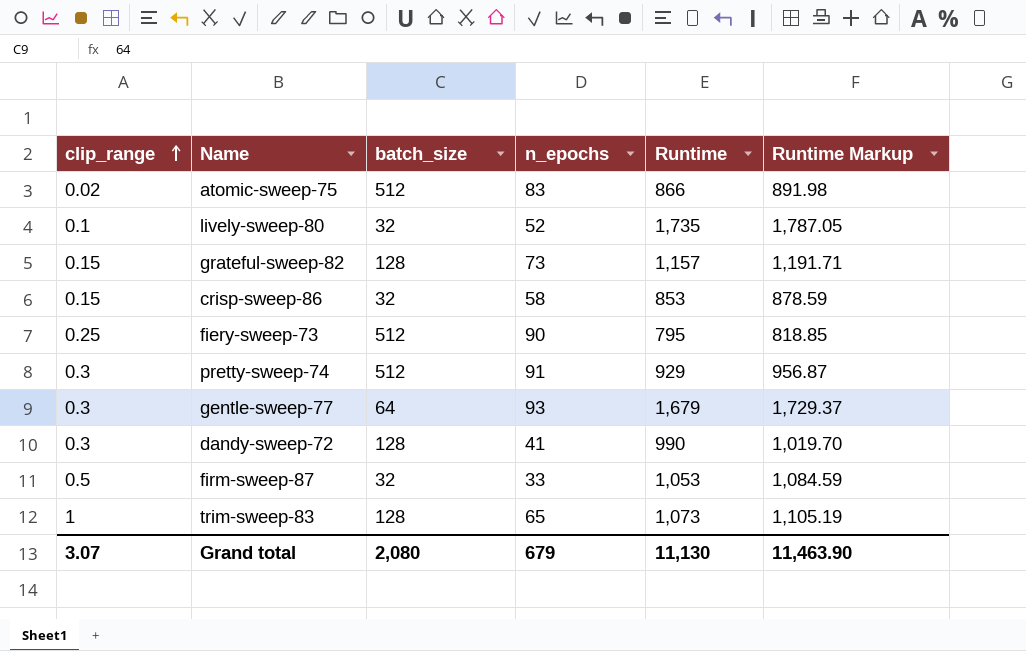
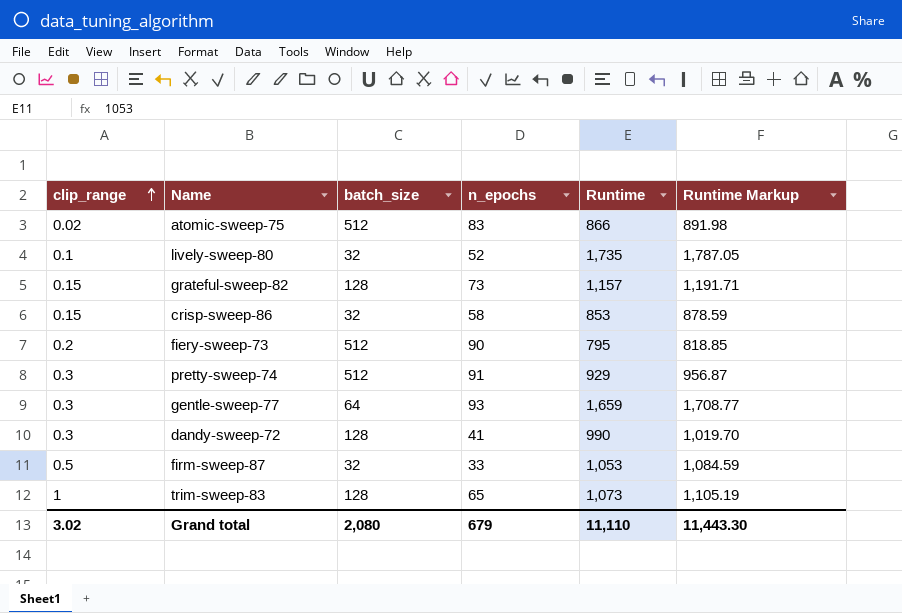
fiery-sweep-73 | clip_range: 0.25 -> 0.2
gentle-sweep-77 | Runtime: 1,679 -> 1,659
gentle-sweep-77 | Runtime Markup: 1,729.37 -> 1,708.77
Grand total | clip_range: 3.07 -> 3.02
Grand total | Runtime: 11,130 -> 11,110
Grand total | Runtime Markup: 11,463.90 -> 11,443.30

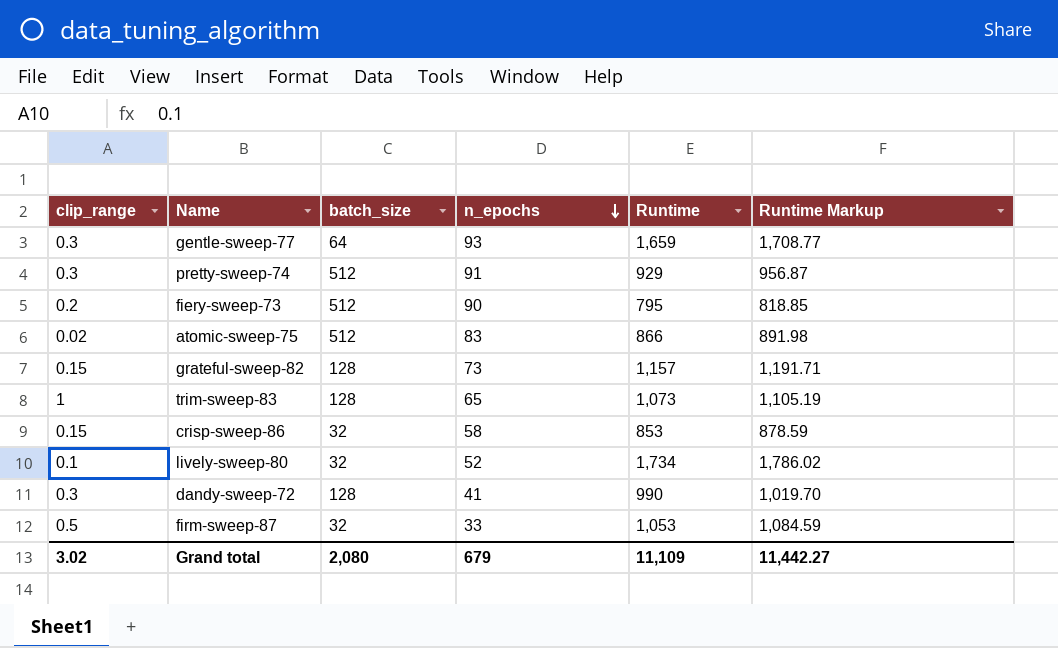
row order: clip_range ascending -> n_epochs descending
lively-sweep-80 | Runtime: 1,735 -> 1,734
lively-sweep-80 | Runtime Markup: 1,787.05 -> 1,786.02
Grand total | Runtime: 11,110 -> 11,109
Grand total | Runtime Markup: 11,443.30 -> 11,442.27

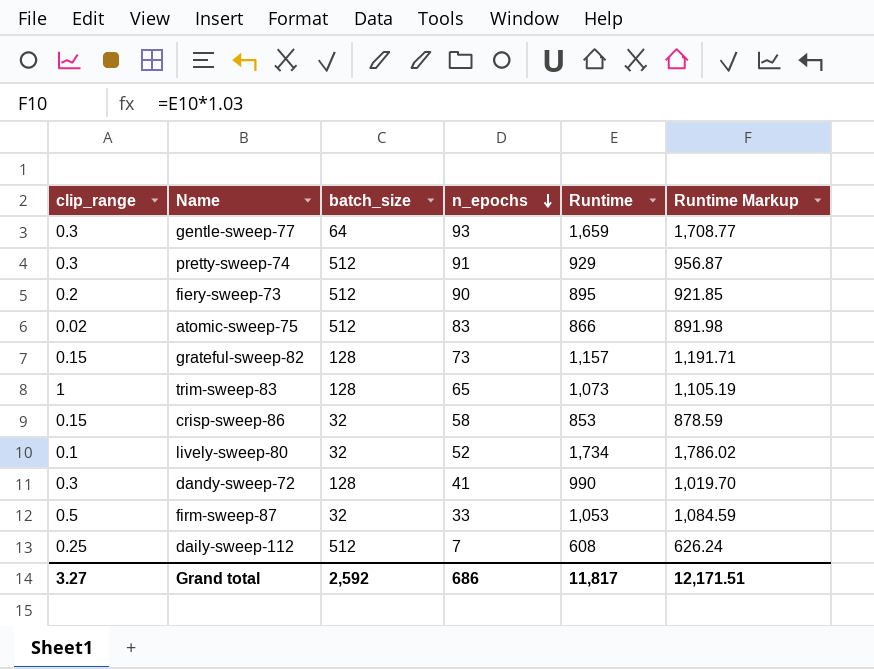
fiery-sweep-73 | Runtime: 795 -> 895
fiery-sweep-73 | Runtime Markup: 818.85 -> 921.85
row daily-sweep-112: none -> 0.25 | 512 | 7 | 608 | 626.24
Grand total | clip_range: 3.02 -> 3.27
Grand total | batch_size: 2,080 -> 2,592
Grand total | n_epochs: 679 -> 686
Grand total | Runtime: 11,109 -> 11,817
Grand total | Runtime Markup: 11,442.27 -> 12,171.51

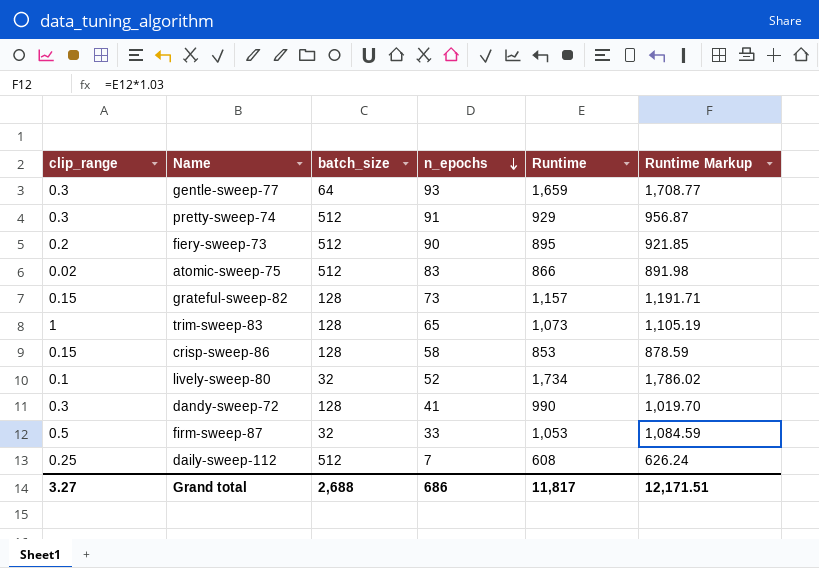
crisp-sweep-86 | batch_size: 32 -> 128
Grand total | batch_size: 2,592 -> 2,688

